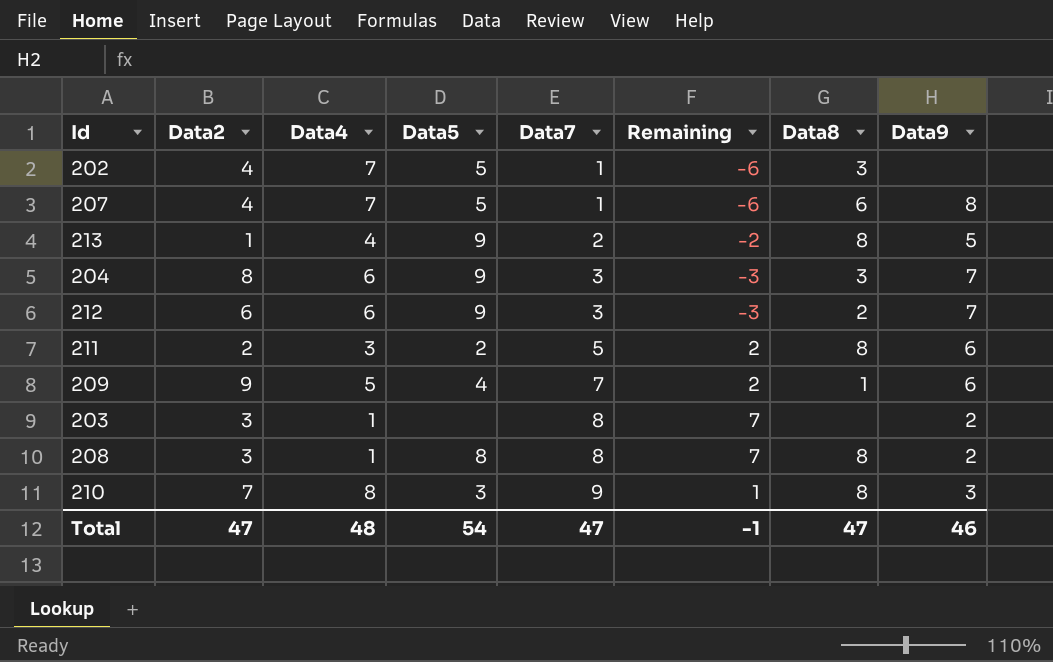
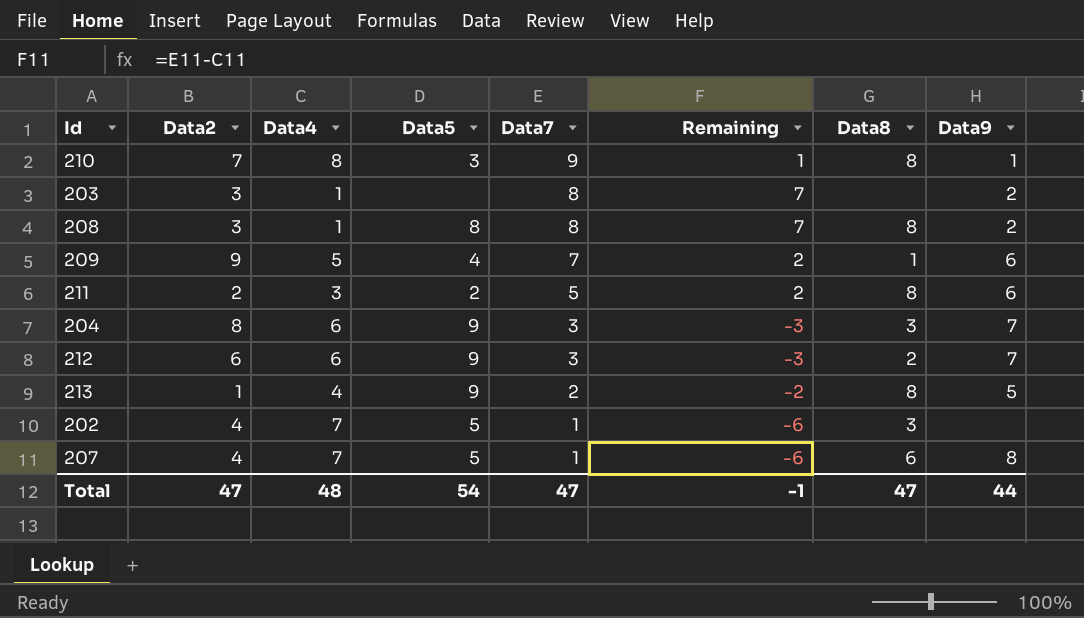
row order: Data7 ascending -> Data7 descending
210 | Data9: 3 -> 1
Total | Data9: 46 -> 44

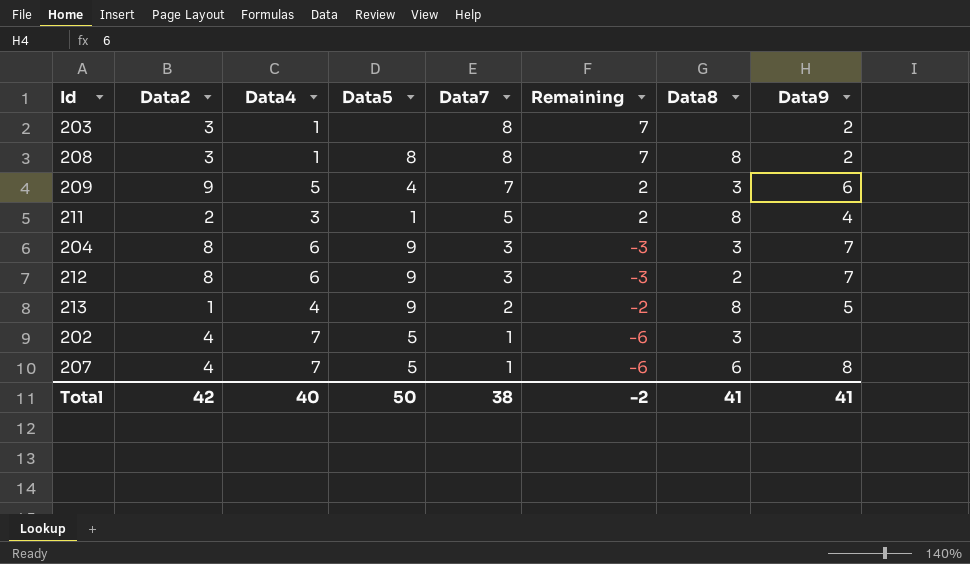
row 210: 7 | 8 | 3 | 9 | 1 | 8 | 1 -> none
209 | Data8: 1 -> 3
211 | Data5: 2 -> 1
211 | Data9: 6 -> 4
212 | Data2: 6 -> 8
Total | Data2: 47 -> 42
Total | Data4: 48 -> 40
Total | Data5: 54 -> 50
Total | Data7: 47 -> 38
Total | Remaining: -1 -> -2
Total | Data8: 47 -> 41
Total | Data9: 44 -> 41

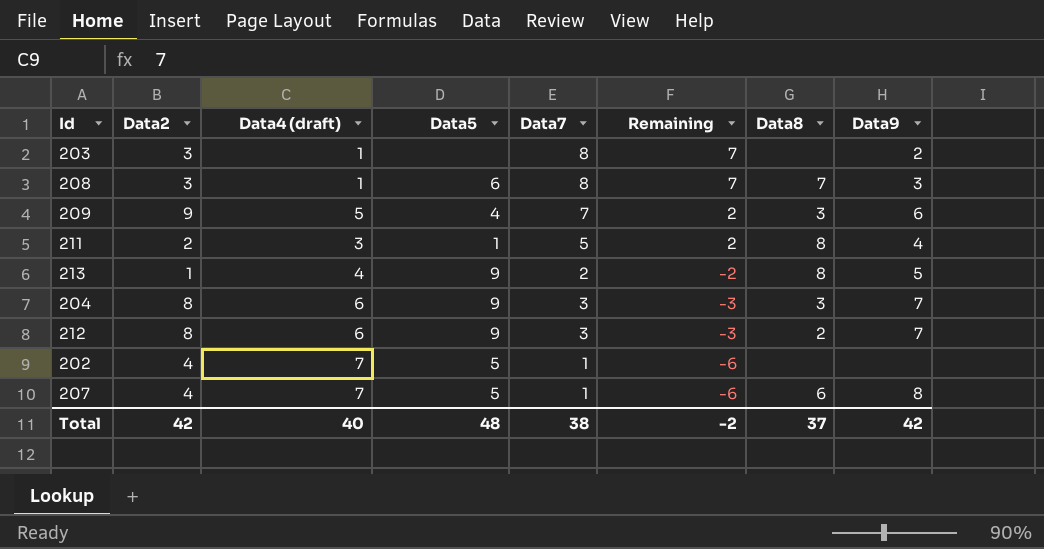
row order: Data7 descending -> Remaining descending
column name: Data4 -> Data4 (draft)
208 | Data5: 8 -> 6
208 | Data8: 8 -> 7
208 | Data9: 2 -> 3
202 | Data8: 3 -> none
Total | Data5: 50 -> 48
Total | Data8: 41 -> 37
Total | Data9: 41 -> 42

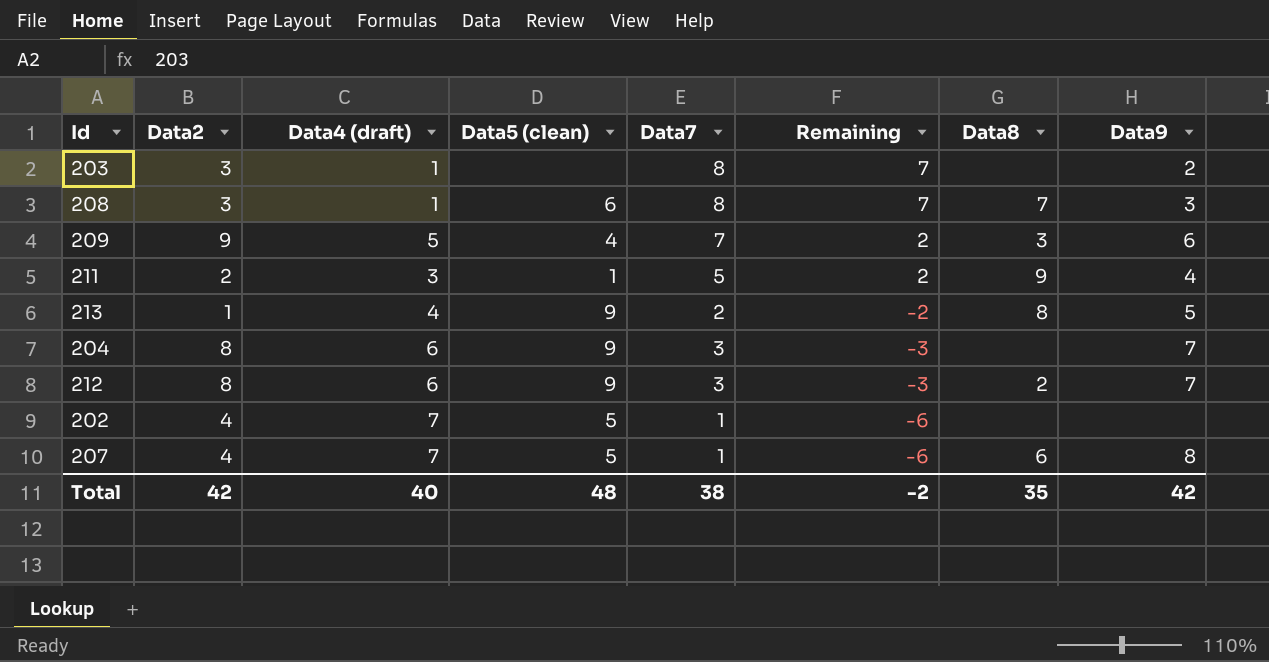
column name: Data5 -> Data5 (clean)
211 | Data8: 8 -> 9
204 | Data8: 3 -> none
Total | Data8: 37 -> 35

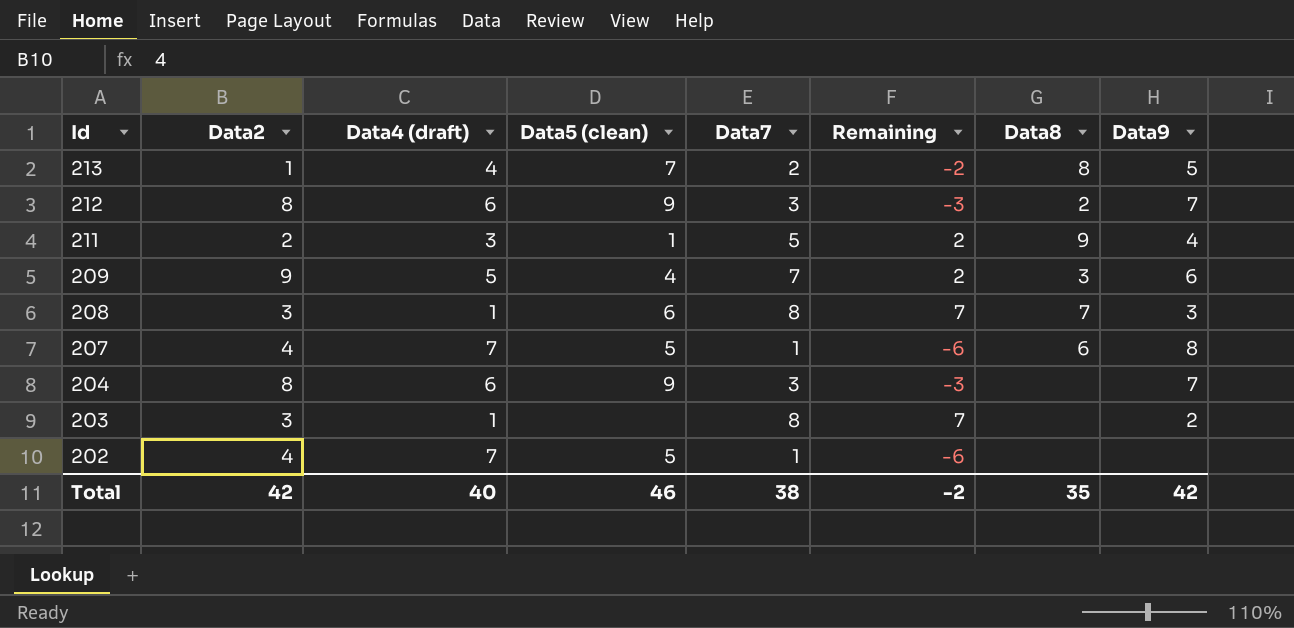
row order: Remaining descending -> Id descending
213 | Data5 (clean): 9 -> 7
Total | Data5 (clean): 48 -> 46

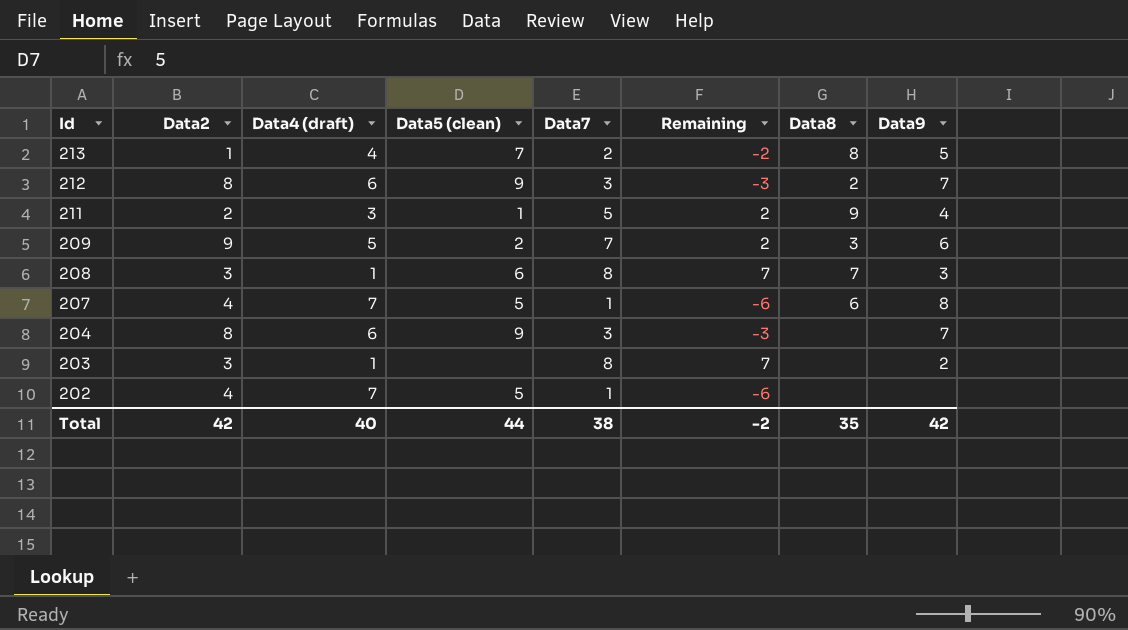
209 | Data5 (clean): 4 -> 2
Total | Data5 (clean): 46 -> 44

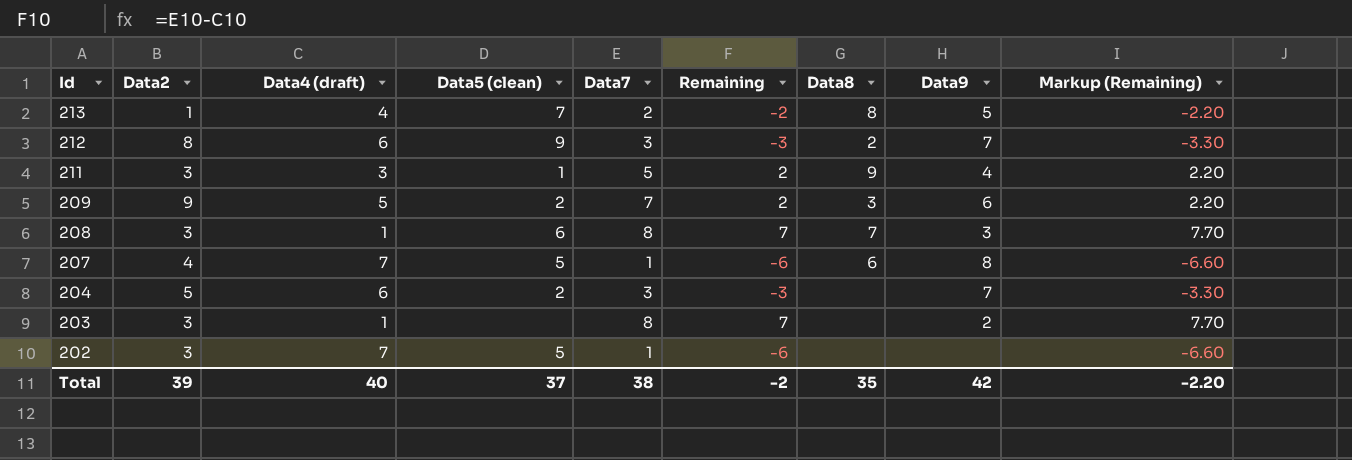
column Markup (Remaining) | formula: none -> [Remaining] * 1.1
211 | Data2: 2 -> 3
204 | Data2: 8 -> 5
204 | Data5 (clean): 9 -> 2
202 | Data2: 4 -> 3
Total | Data2: 42 -> 39
Total | Data5 (clean): 44 -> 37

